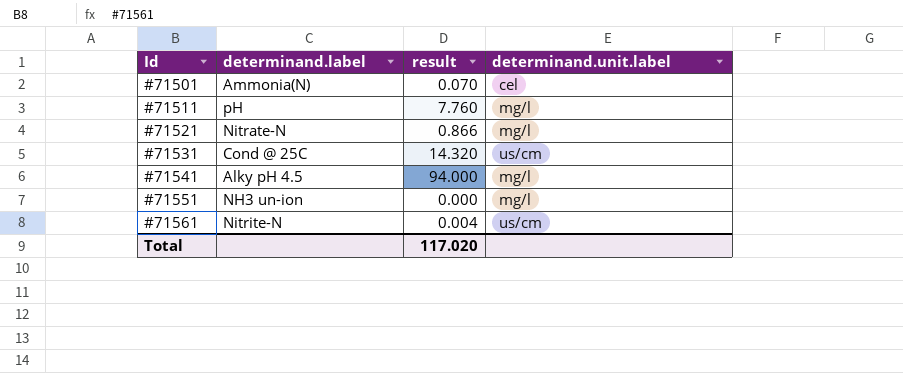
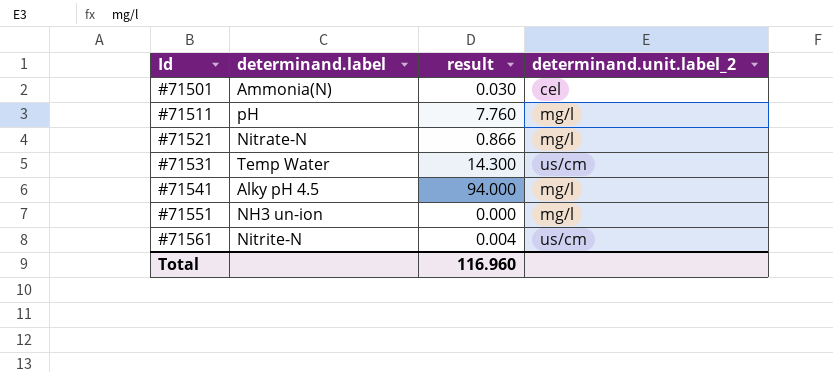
column name: determinand.unit.label -> determinand.unit.label_2
#71501 | result: 0.070 -> 0.030
#71531 | determinand.label: Cond @ 25C -> Temp Water
#71531 | result: 14.320 -> 14.300
Total | result: 117.020 -> 116.960

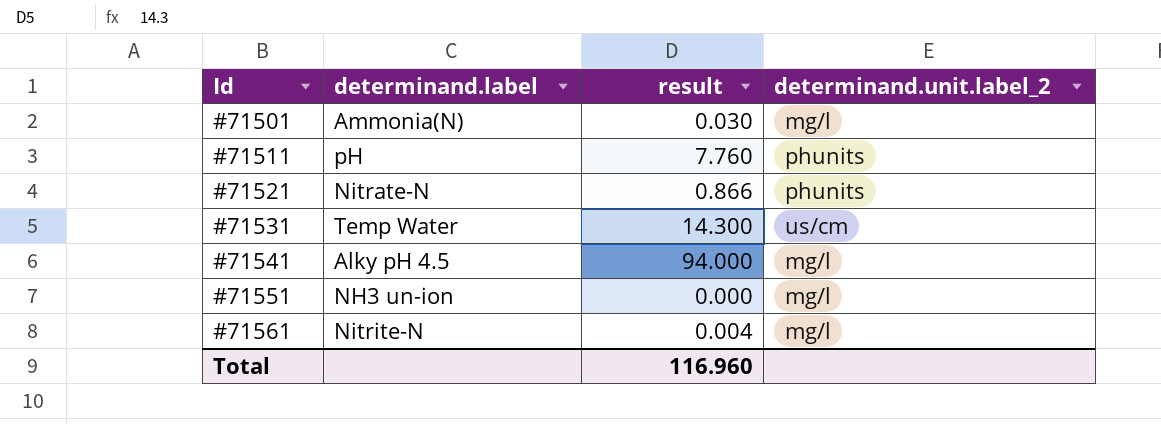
#71501 | determinand.unit.label_2: cel -> mg/l
#71511 | determinand.unit.label_2: mg/l -> phunits
#71521 | determinand.unit.label_2: mg/l -> phunits
#71561 | determinand.unit.label_2: us/cm -> mg/l

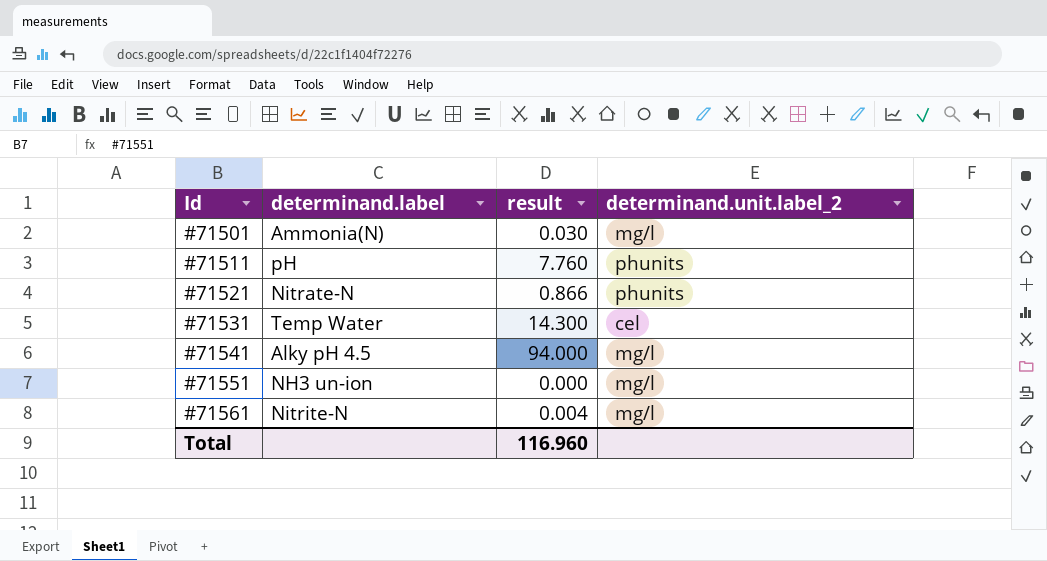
#71531 | determinand.unit.label_2: us/cm -> cel

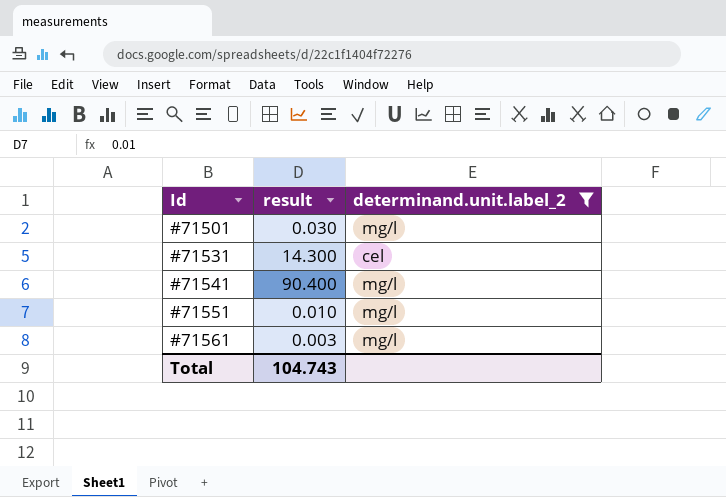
filter: none -> determinand.unit.label_2 != phunits
column determinand.label | position: 2 -> none
#71541 | result: 94.000 -> 90.400
#71551 | result: 0.000 -> 0.010
#71561 | result: 0.004 -> 0.003
Total | result: 116.960 -> 104.743

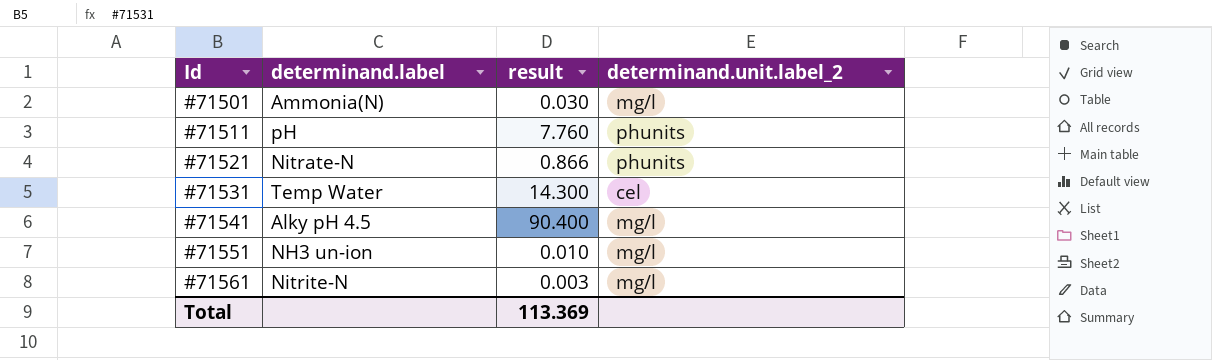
filter: determinand.unit.label_2 != phunits -> none
column determinand.label | position: none -> 2
Total | result: 104.743 -> 113.369

